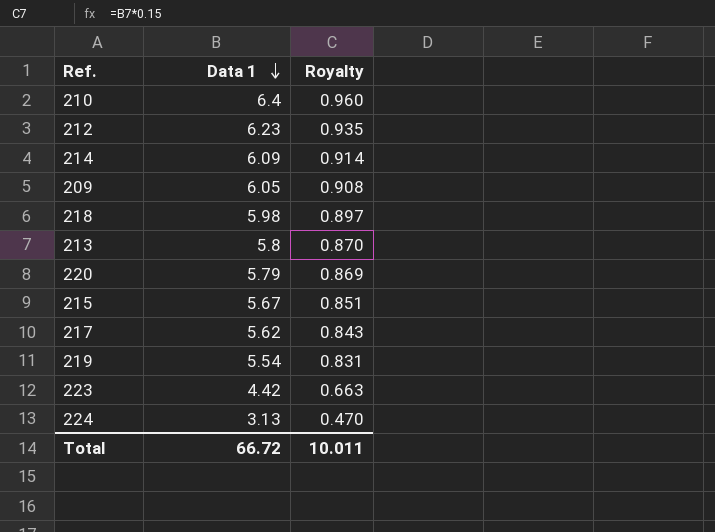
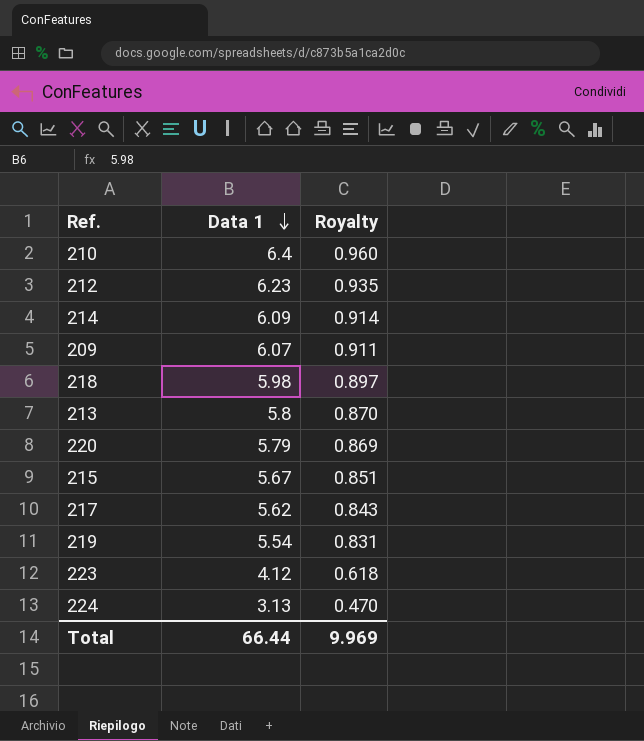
209 | Data 1: 6.05 -> 6.07
209 | Royalty: 0.908 -> 0.911
223 | Data 1: 4.42 -> 4.12
223 | Royalty: 0.663 -> 0.618
Total | Data 1: 66.72 -> 66.44
Total | Royalty: 10.011 -> 9.969

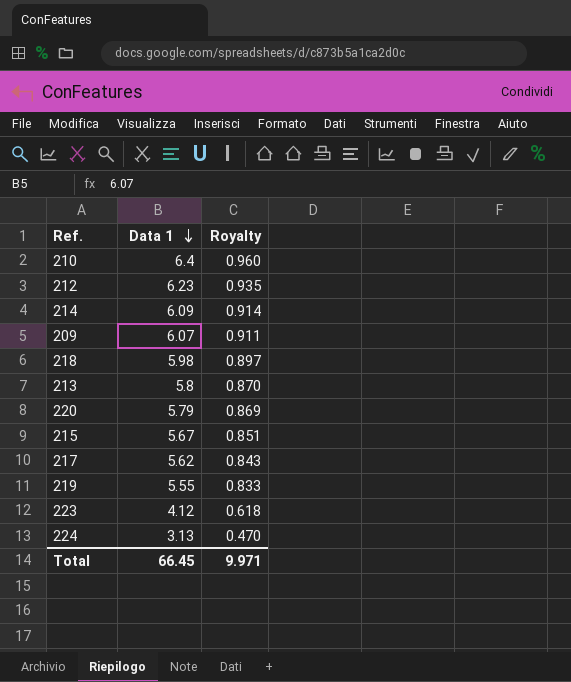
219 | Data 1: 5.54 -> 5.55
219 | Royalty: 0.831 -> 0.833
Total | Data 1: 66.44 -> 66.45
Total | Royalty: 9.969 -> 9.971

